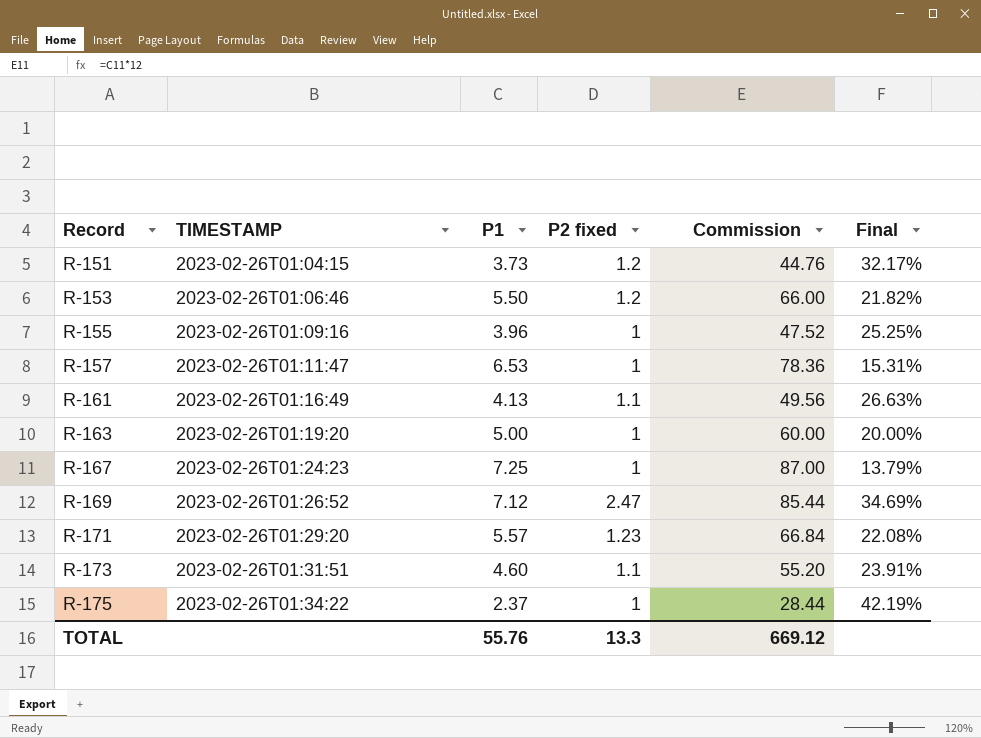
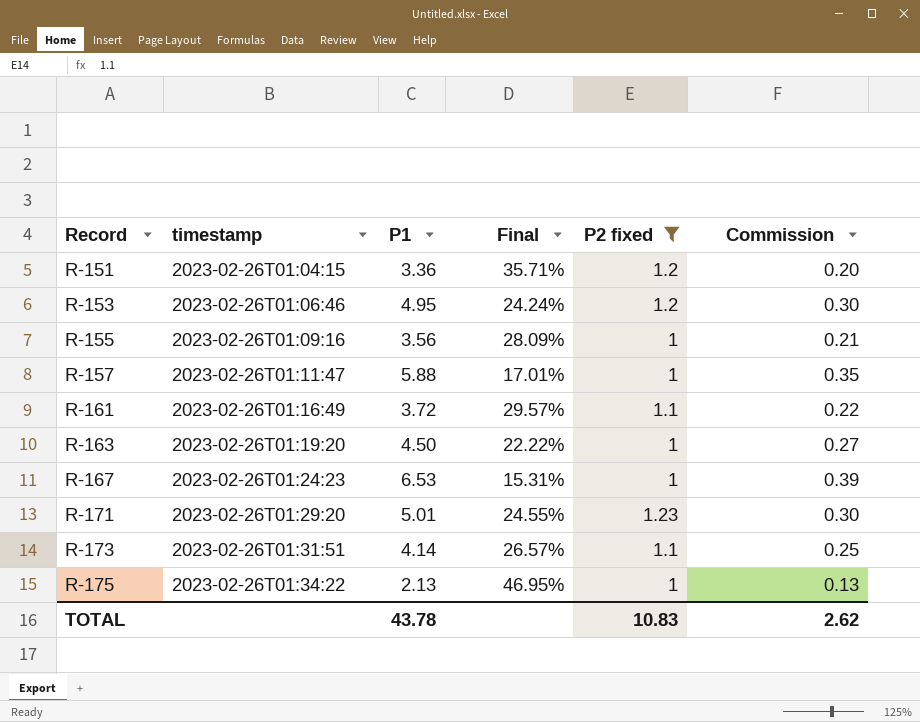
filter: none -> P2 fixed != 2.47
column name: TIMESTAMP -> timestamp
column Final | position: 6 -> 4
column Commission | formula: [P1] * 12 -> [P1] * 0.06
R-151 | P1: 3.73 -> 3.36
R-151 | Final: 32.17% -> 35.71%
R-153 | P1: 5.50 -> 4.95
R-153 | Final: 21.82% -> 24.24%
R-155 | P1: 3.96 -> 3.56
R-155 | Final: 25.25% -> 28.09%
R-157 | P1: 6.53 -> 5.88
R-157 | Final: 15.31% -> 17.01%
R-161 | P1: 4.13 -> 3.72
R-161 | Final: 26.63% -> 29.57%
R-163 | P1: 5.00 -> 4.50
R-163 | Final: 20.00% -> 22.22%
R-167 | P1: 7.25 -> 6.53
R-167 | Final: 13.79% -> 15.31%
R-171 | P1: 5.57 -> 5.01
R-171 | Final: 22.08% -> 24.55%
R-173 | P1: 4.60 -> 4.14
R-173 | Final: 23.91% -> 26.57%
R-175 | P1: 2.37 -> 2.13
R-175 | Final: 42.19% -> 46.95%
TOTAL | P1: 55.76 -> 43.78
TOTAL | P2 fixed: 13.3 -> 10.83
TOTAL | Commission: 669.12 -> 2.62

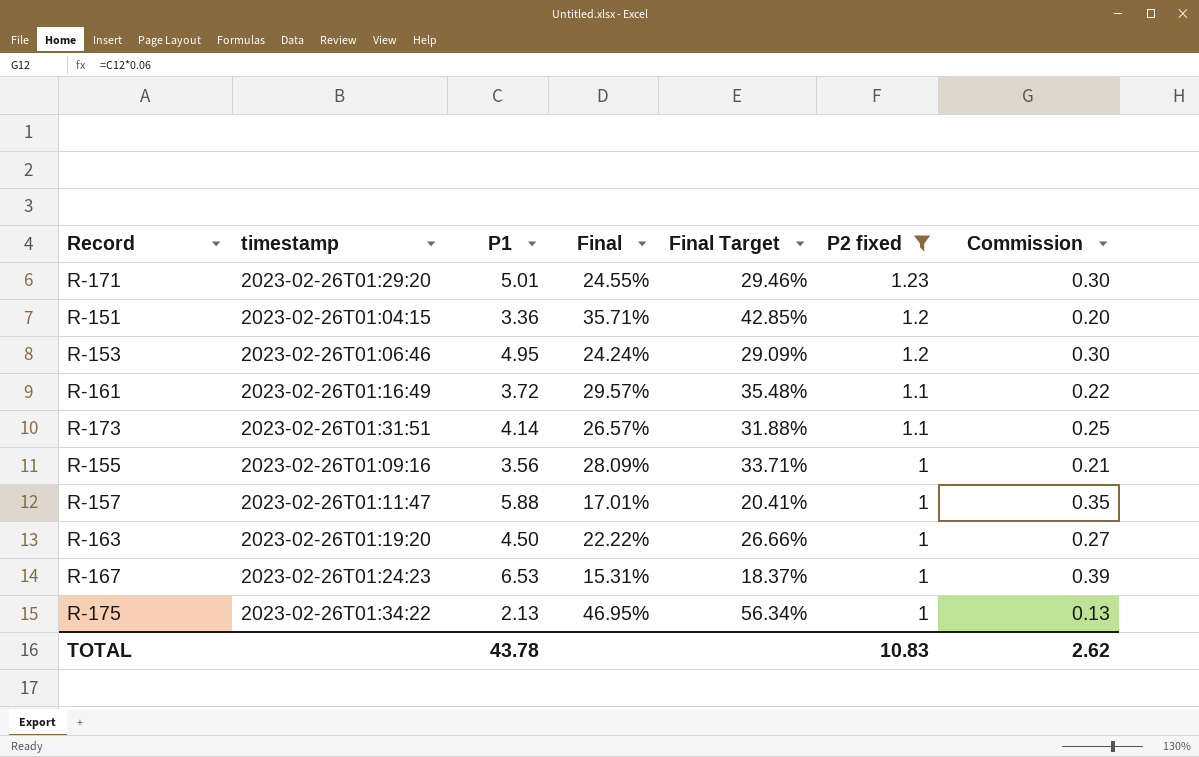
row order: Record ascending -> P2 fixed descending
column Final Target | formula: none -> [Final] * 1.2

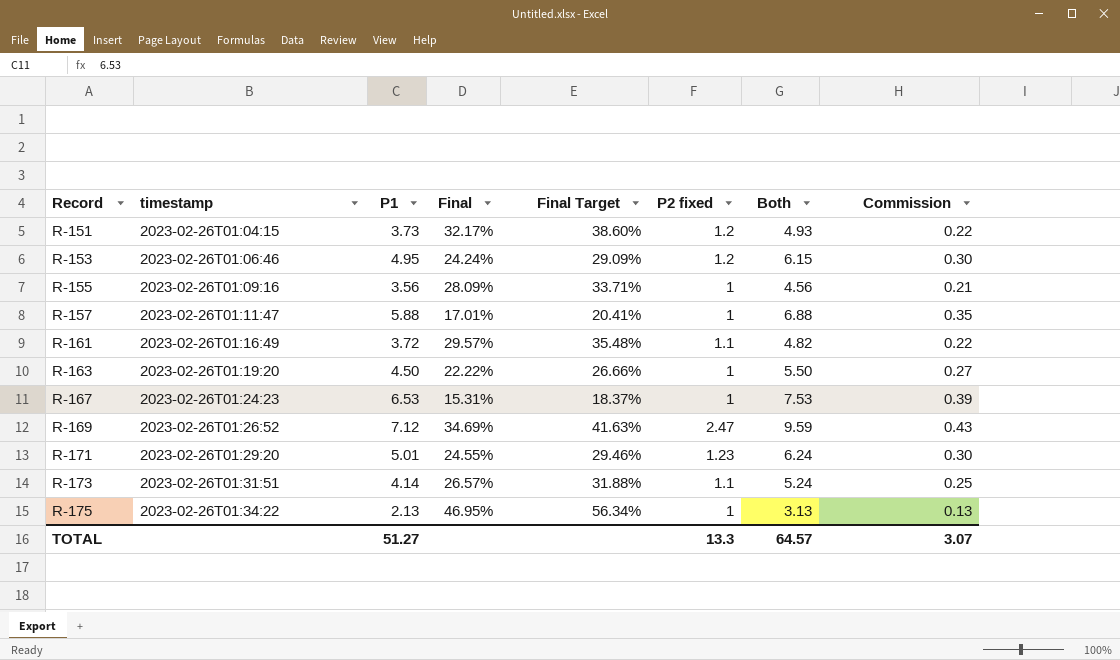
filter: P2 fixed != 2.47 -> none
row order: P2 fixed descending -> Record ascending
column Both | formula: none -> [P1] + [P2 fixed]
R-151 | P1: 3.36 -> 3.73
R-151 | Final: 35.71% -> 32.17%
R-151 | Final Target: 42.85% -> 38.60%
R-151 | Commission: 0.20 -> 0.22
TOTAL | P1: 43.78 -> 51.27
TOTAL | P2 fixed: 10.83 -> 13.3
TOTAL | Commission: 2.62 -> 3.07

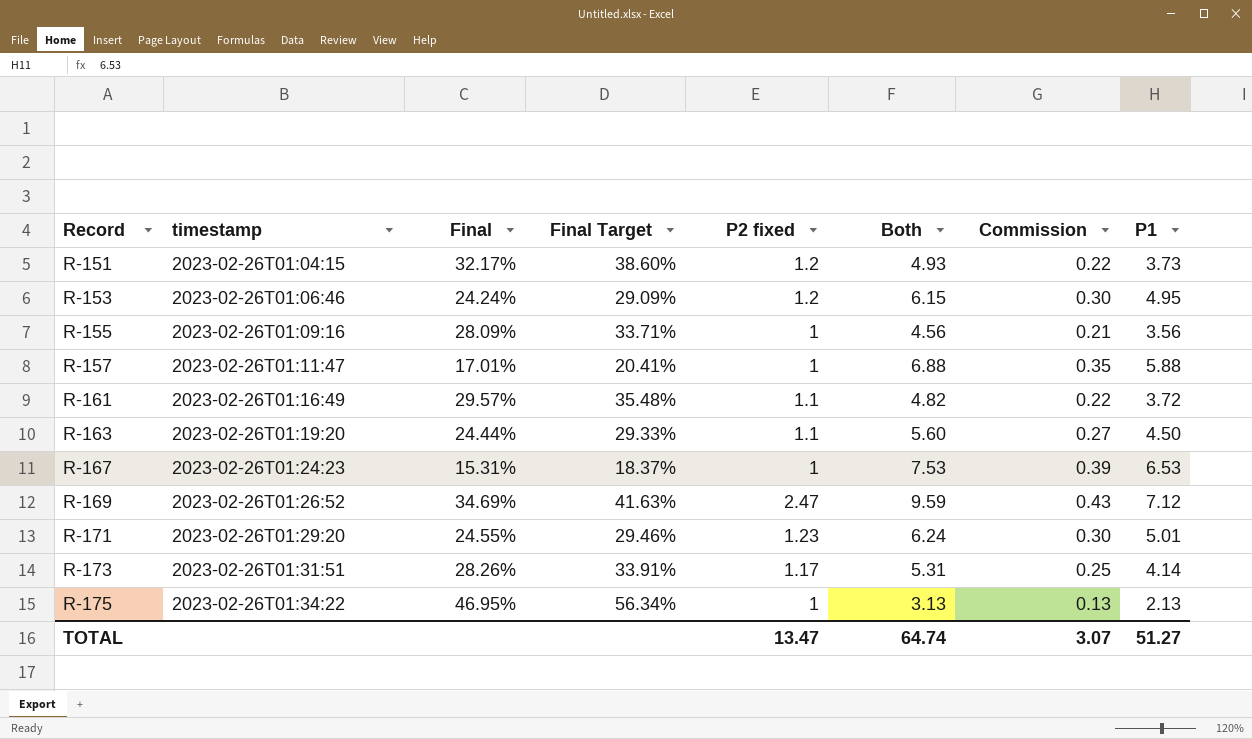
column P1 | position: 3 -> 8
R-163 | Final: 22.22% -> 24.44%
R-163 | Final Target: 26.66% -> 29.33%
R-163 | P2 fixed: 1 -> 1.1
R-163 | Both: 5.50 -> 5.60
R-173 | Final: 26.57% -> 28.26%
R-173 | Final Target: 31.88% -> 33.91%
R-173 | P2 fixed: 1.1 -> 1.17
R-173 | Both: 5.24 -> 5.31
TOTAL | P2 fixed: 13.3 -> 13.47
TOTAL | Both: 64.57 -> 64.74

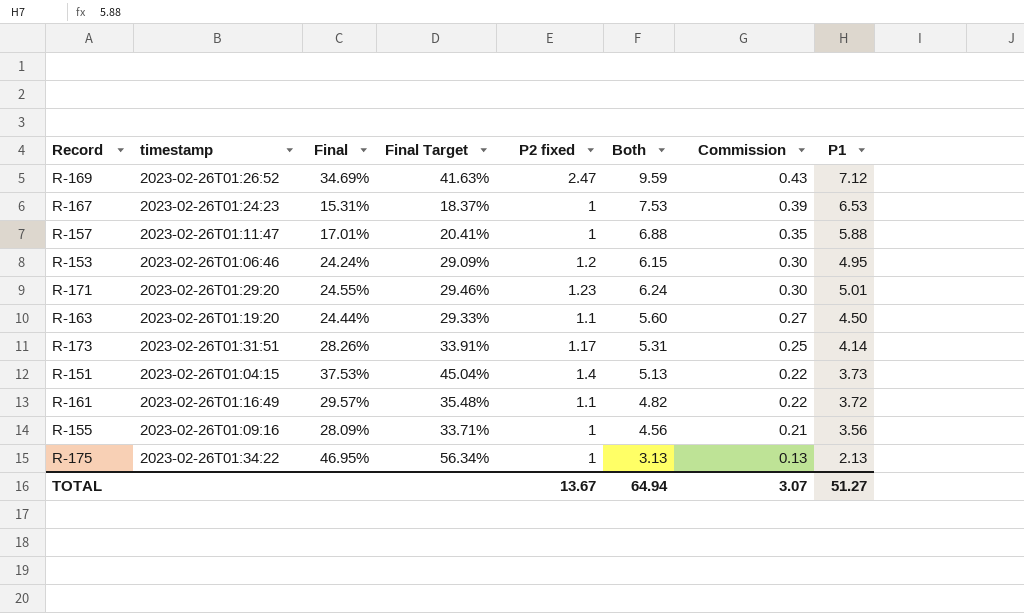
row order: Record ascending -> Commission descending
R-151 | Final: 32.17% -> 37.53%
R-151 | Final Target: 38.60% -> 45.04%
R-151 | P2 fixed: 1.2 -> 1.4
R-151 | Both: 4.93 -> 5.13
TOTAL | P2 fixed: 13.47 -> 13.67
TOTAL | Both: 64.74 -> 64.94

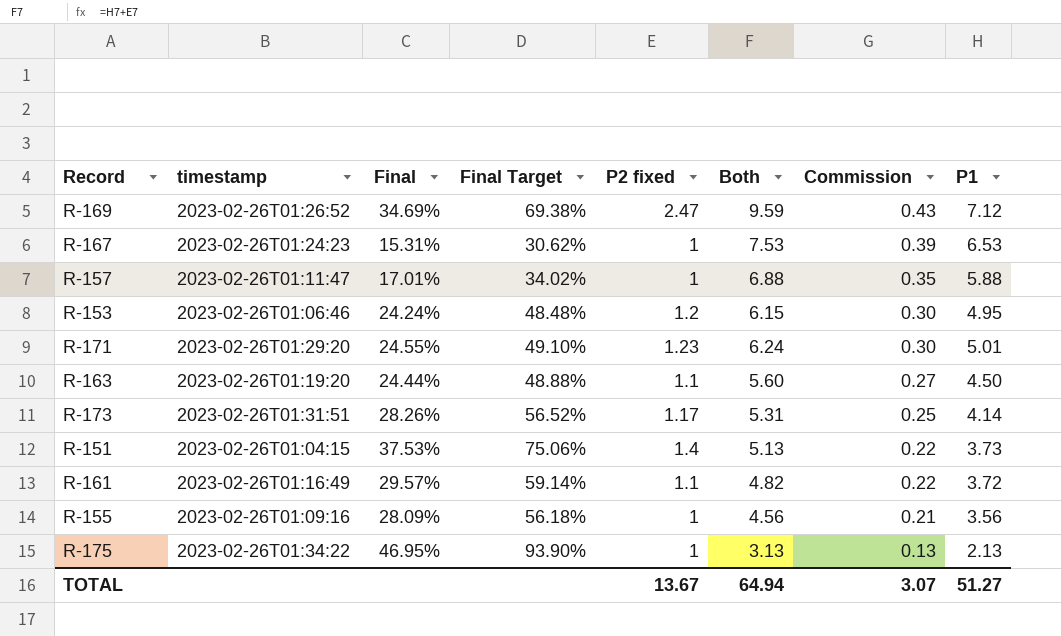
column Final Target | formula: [Final] * 1.2 -> [Final] * 2

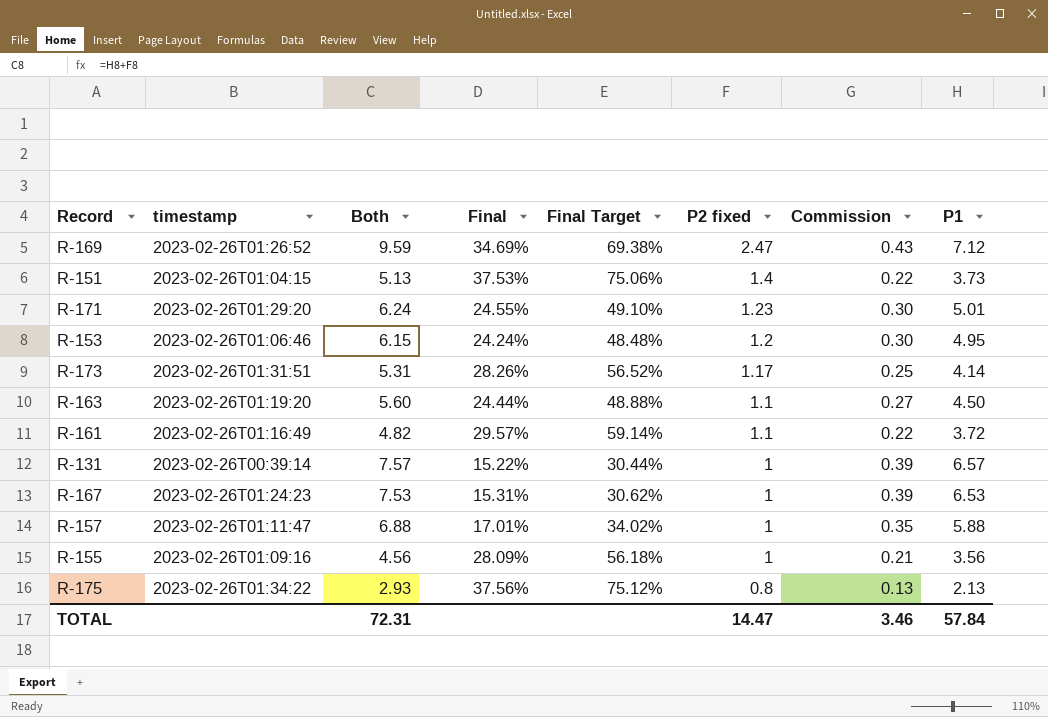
row order: Commission descending -> P2 fixed descending
column Both | position: 6 -> 3
row R-131: none -> 2023-02-26T00:39:14 | 7.57 | 15.22% | 30.44% | 1 | 0.39 | 6.57
R-175 | Both: 3.13 -> 2.93
R-175 | Final: 46.95% -> 37.56%
R-175 | Final Target: 93.90% -> 75.12%
R-175 | P2 fixed: 1 -> 0.8
TOTAL | Both: 64.94 -> 72.31
TOTAL | P2 fixed: 13.67 -> 14.47
TOTAL | Commission: 3.07 -> 3.46
TOTAL | P1: 51.27 -> 57.84

